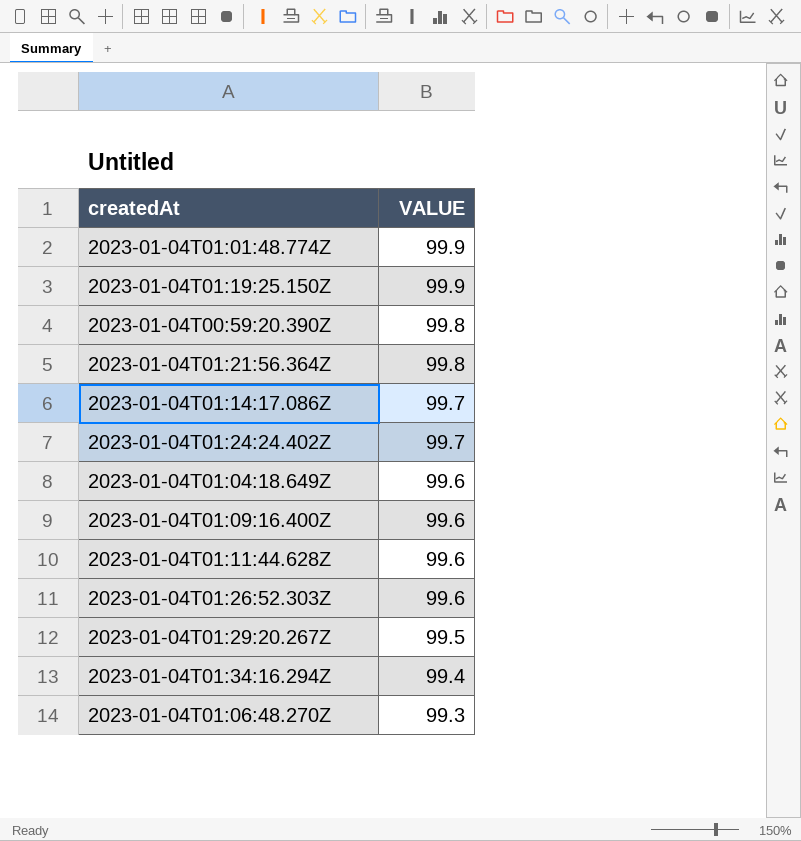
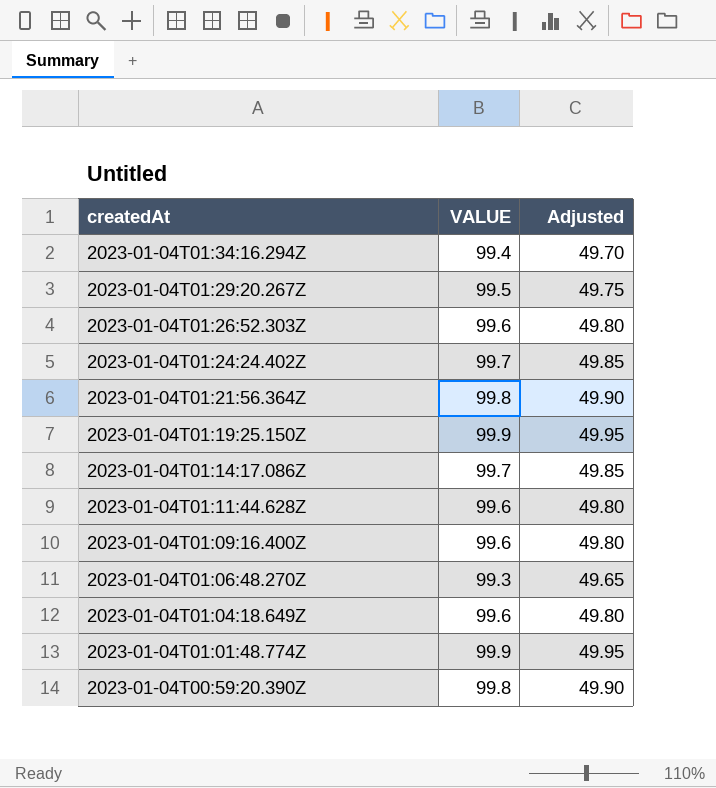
row order: VALUE descending -> createdAt descending
column Adjusted | formula: none -> [VALUE] * 0.5

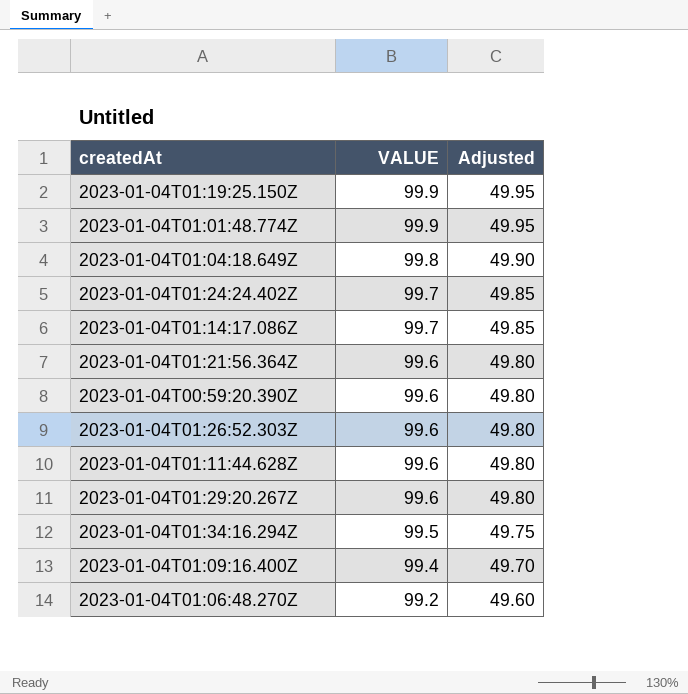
row order: createdAt descending -> VALUE descending
2023-01-04T01:04:18.649Z | VALUE: 99.6 -> 99.8
2023-01-04T01:04:18.649Z | Adjusted: 49.80 -> 49.90
2023-01-04T01:21:56.364Z | VALUE: 99.8 -> 99.6
2023-01-04T01:21:56.364Z | Adjusted: 49.90 -> 49.80
2023-01-04T00:59:20.390Z | VALUE: 99.8 -> 99.6
2023-01-04T00:59:20.390Z | Adjusted: 49.90 -> 49.80
2023-01-04T01:29:20.267Z | VALUE: 99.5 -> 99.6
2023-01-04T01:29:20.267Z | Adjusted: 49.75 -> 49.80
2023-01-04T01:34:16.294Z | VALUE: 99.4 -> 99.5
2023-01-04T01:34:16.294Z | Adjusted: 49.70 -> 49.75
2023-01-04T01:09:16.400Z | VALUE: 99.6 -> 99.4
2023-01-04T01:09:16.400Z | Adjusted: 49.80 -> 49.70
2023-01-04T01:06:48.270Z | VALUE: 99.3 -> 99.2
2023-01-04T01:06:48.270Z | Adjusted: 49.65 -> 49.60

